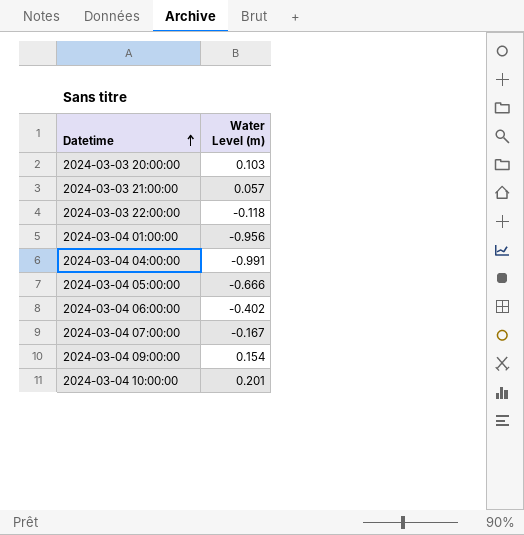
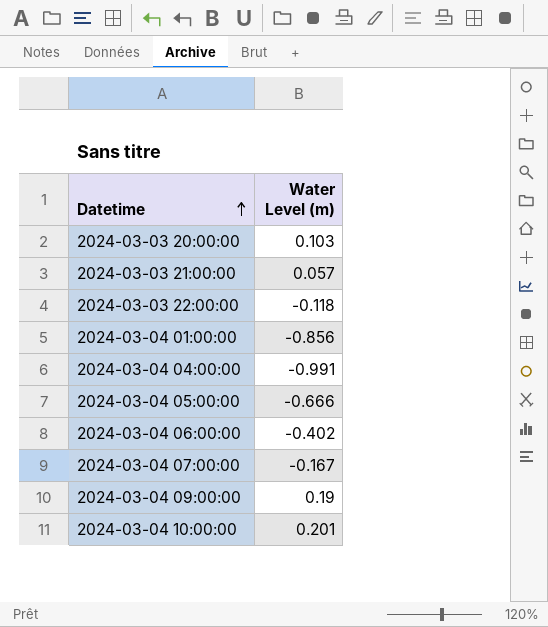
2024-03-04 01:00:00 | Water Level (m): -0.956 -> -0.856
2024-03-04 09:00:00 | Water Level (m): 0.154 -> 0.19

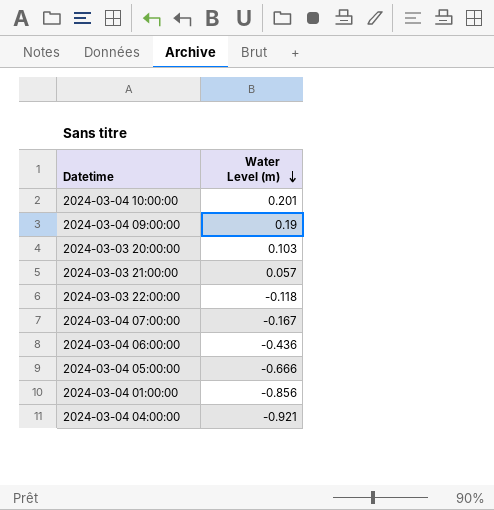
row order: Datetime ascending -> Water Level (m) descending
2024-03-04 06:00:00 | Water Level (m): -0.402 -> -0.436
2024-03-04 04:00:00 | Water Level (m): -0.991 -> -0.921

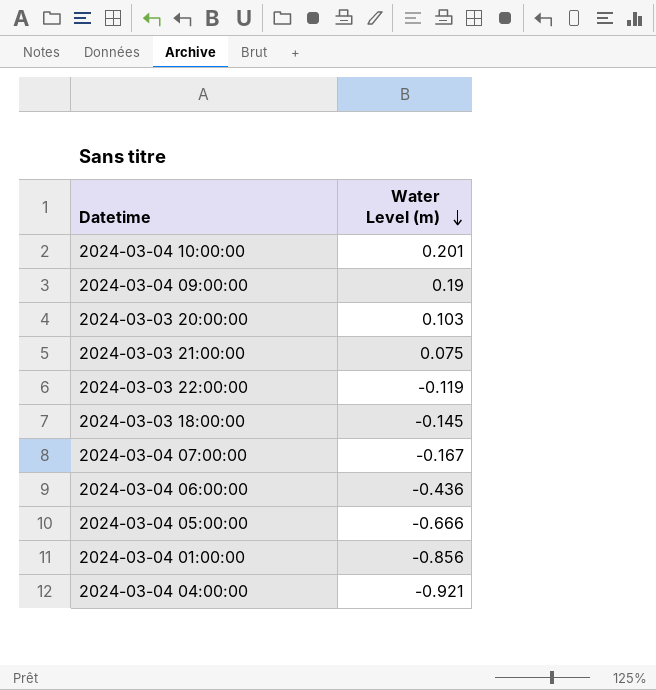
2024-03-03 21:00:00 | Water Level (m): 0.057 -> 0.075
2024-03-03 22:00:00 | Water Level (m): -0.118 -> -0.119
row 2024-03-03 18:00:00: none -> -0.145

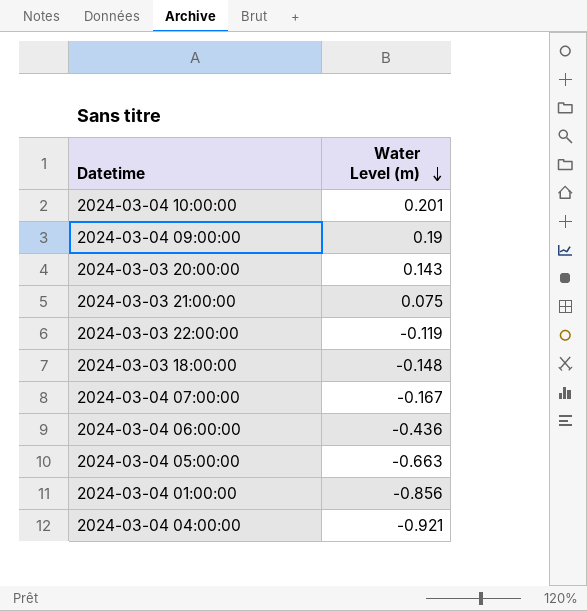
2024-03-03 20:00:00 | Water Level (m): 0.103 -> 0.143
2024-03-03 18:00:00 | Water Level (m): -0.145 -> -0.148
2024-03-04 05:00:00 | Water Level (m): -0.666 -> -0.663

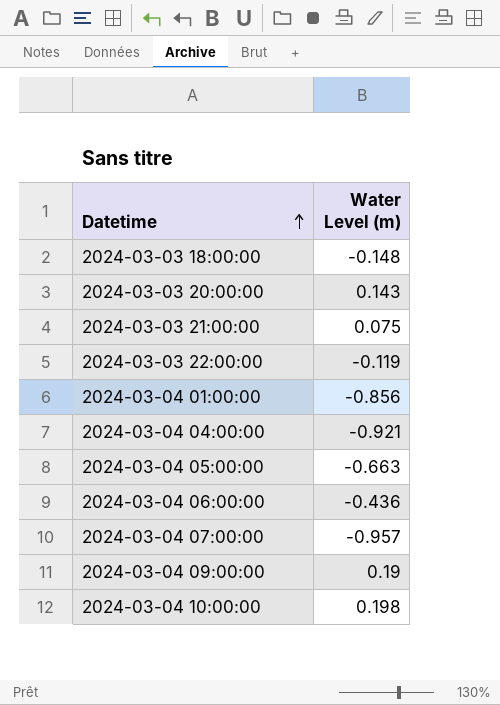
row order: Water Level (m) descending -> Datetime ascending
2024-03-04 07:00:00 | Water Level (m): -0.167 -> -0.957
2024-03-04 10:00:00 | Water Level (m): 0.201 -> 0.198

